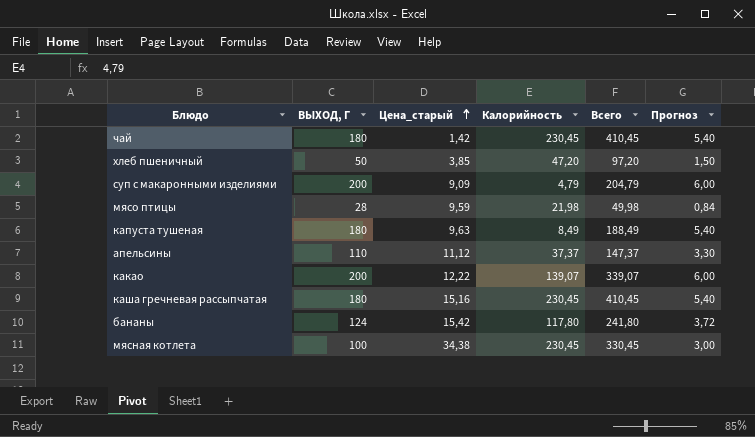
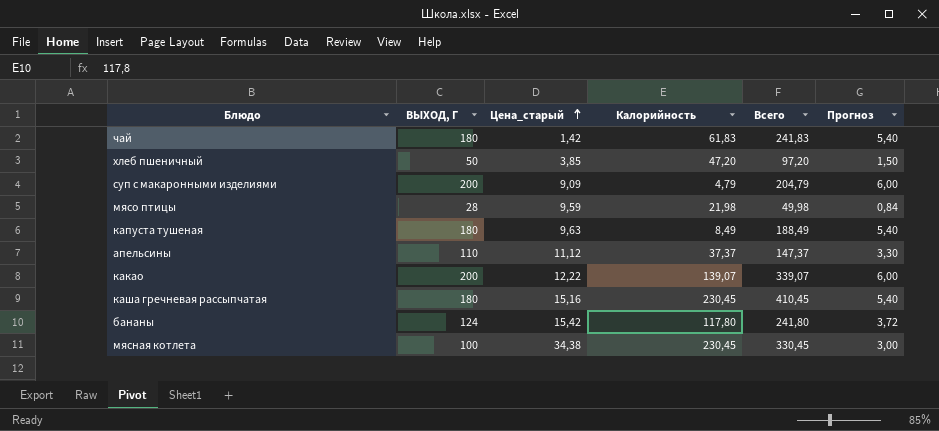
чай | Калорийность: 230,45 -> 61,83
чай | Всего: 410,45 -> 241,83

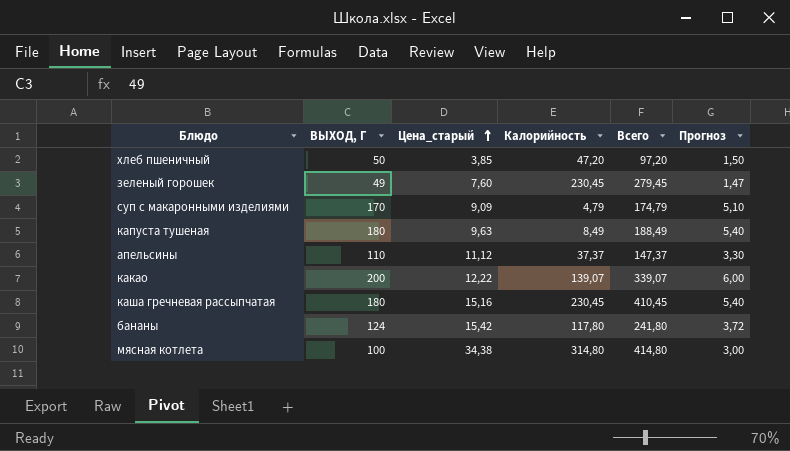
row чай: 180 | 1,42 | 61,83 | 241,83 | 5,40 -> none
row мясо птицы: 28 | 9,59 | 21,98 | 49,98 | 0,84 -> none
row зеленый горошек: none -> 49 | 7,60 | 230,45 | 279,45 | 1,47
суп с макаронными изделиями | ВЫХОД, Г: 200 -> 170
суп с макаронными изделиями | Всего: 204,79 -> 174,79
суп с макаронными изделиями | Прогноз: 6,00 -> 5,10
мясная котлета | Калорийность: 230,45 -> 314,80
мясная котлета | Всего: 330,45 -> 414,80

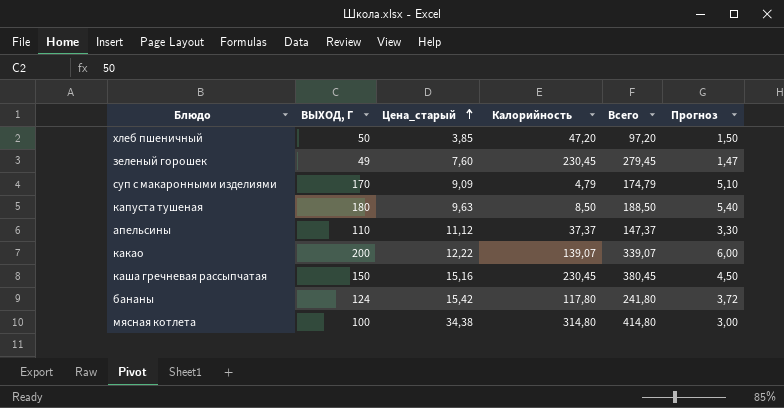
капуста тушеная | Калорийность: 8,49 -> 8,50
капуста тушеная | Всего: 188,49 -> 188,50
каша гречневая рассыпчатая | ВЫХОД, Г: 180 -> 150
каша гречневая рассыпчатая | Всего: 410,45 -> 380,45
каша гречневая рассыпчатая | Прогноз: 5,40 -> 4,50

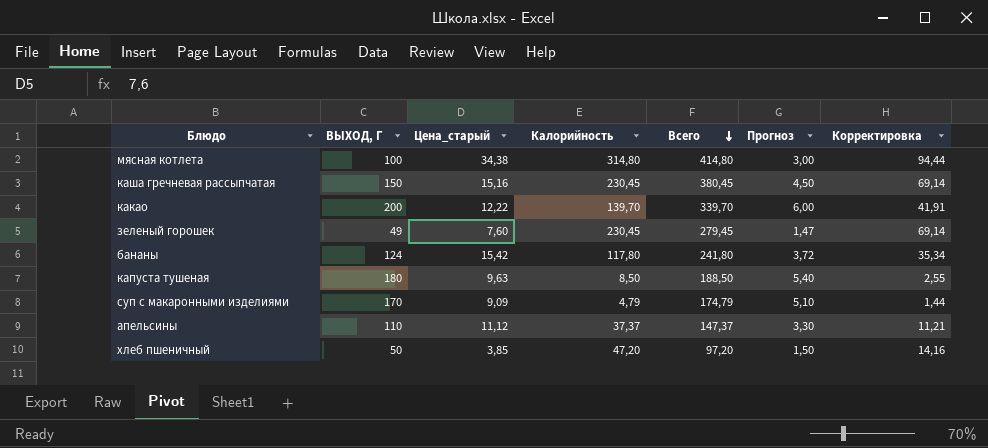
row order: Цена_старый ascending -> Всего descending
column Корректировка | formula: none -> [Калорийность] * 0,3
какао | Калорийность: 139,07 -> 139,70
какао | Всего: 339,07 -> 339,70

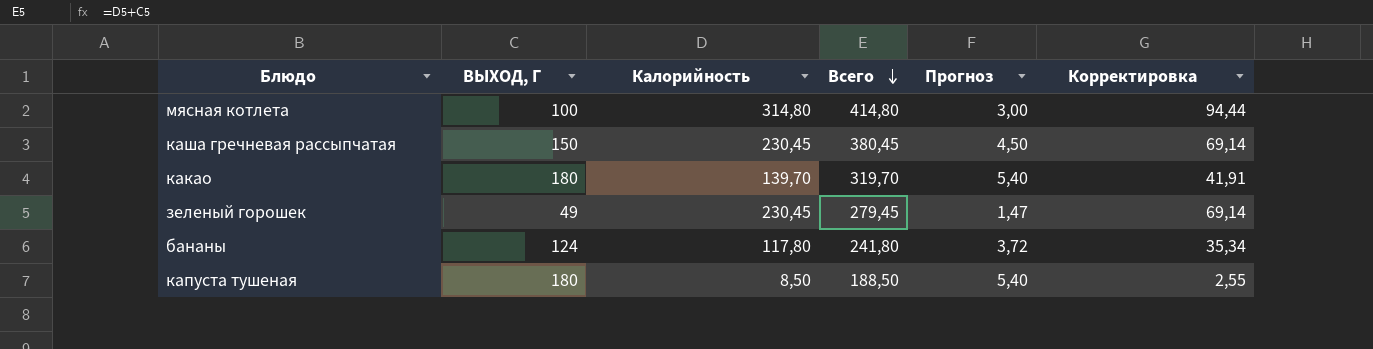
column Цена_старый | position: 3 -> none
row суп с макаронными изделиями: 170 | 9,09 | 4,79 | 174,79 | 5,10 | 1,44 -> none
row апельсины: 110 | 11,12 | 37,37 | 147,37 | 3,30 | 11,21 -> none
row хлеб пшеничный: 50 | 3,85 | 47,20 | 97,20 | 1,50 | 14,16 -> none
какао | ВЫХОД, Г: 200 -> 180
какао | Всего: 339,70 -> 319,70
какао | Прогноз: 6,00 -> 5,40

